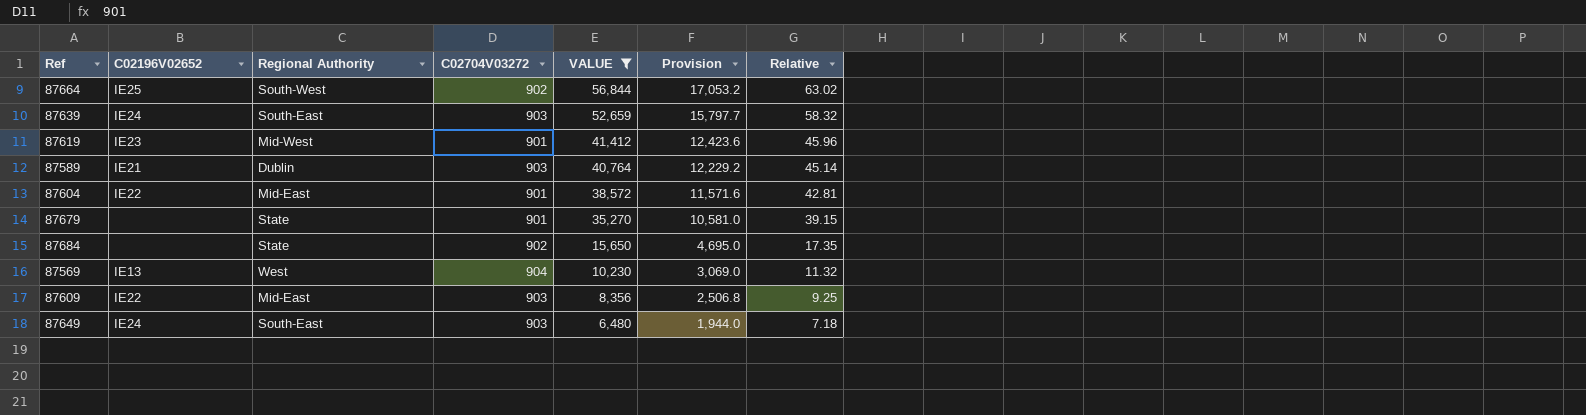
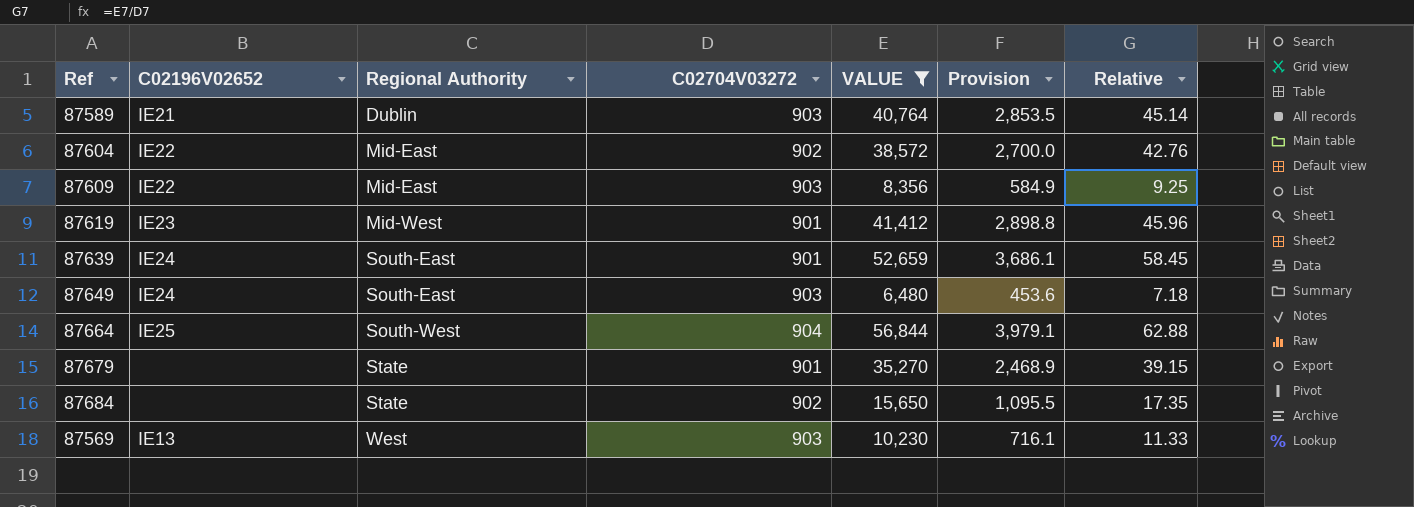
row order: VALUE descending -> Regional Authority ascending
column Provision | formula: [VALUE] * 0.3 -> [VALUE] * 0.07
87604 | C02704V03272: 901 -> 902
87604 | Relative: 42.81 -> 42.76
87639 | C02704V03272: 903 -> 901
87639 | Relative: 58.32 -> 58.45
87664 | C02704V03272: 902 -> 904
87664 | Relative: 63.02 -> 62.88
87569 | C02704V03272: 904 -> 903
87569 | Relative: 11.32 -> 11.33

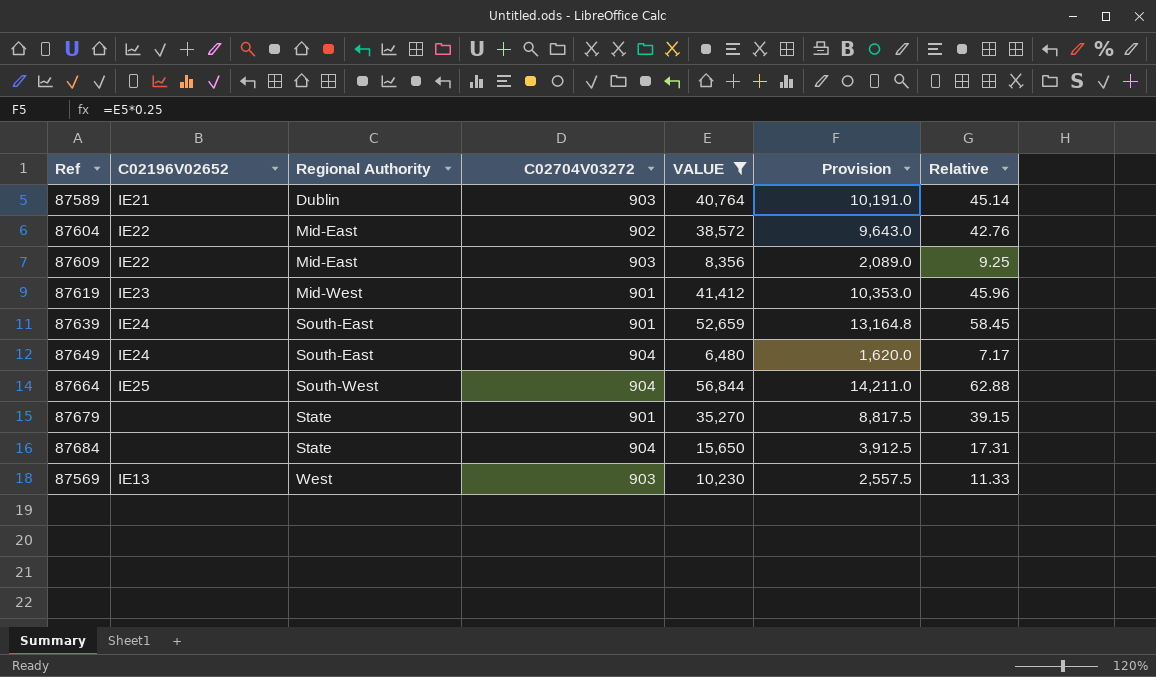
column Provision | formula: [VALUE] * 0.07 -> [VALUE] * 0.25
87649 | C02704V03272: 903 -> 904
87649 | Relative: 7.18 -> 7.17
87684 | C02704V03272: 902 -> 904
87684 | Relative: 17.35 -> 17.31

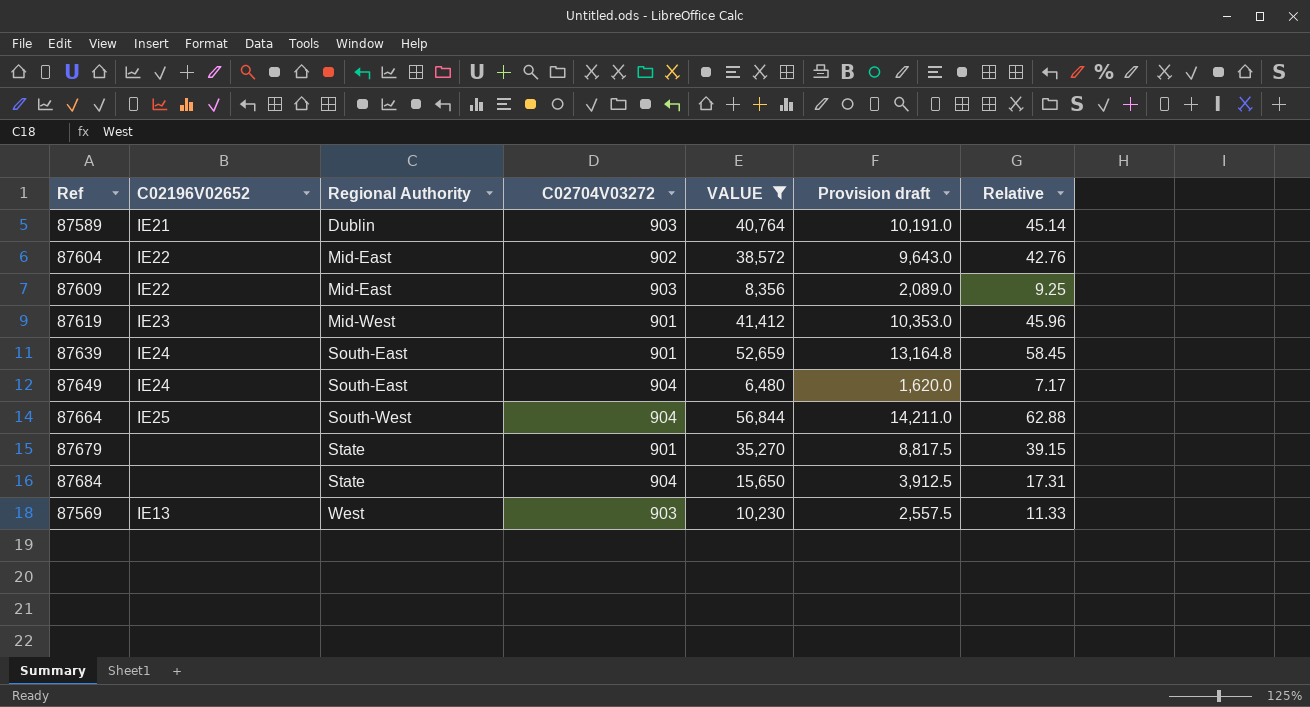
column name: Provision -> Provision draft

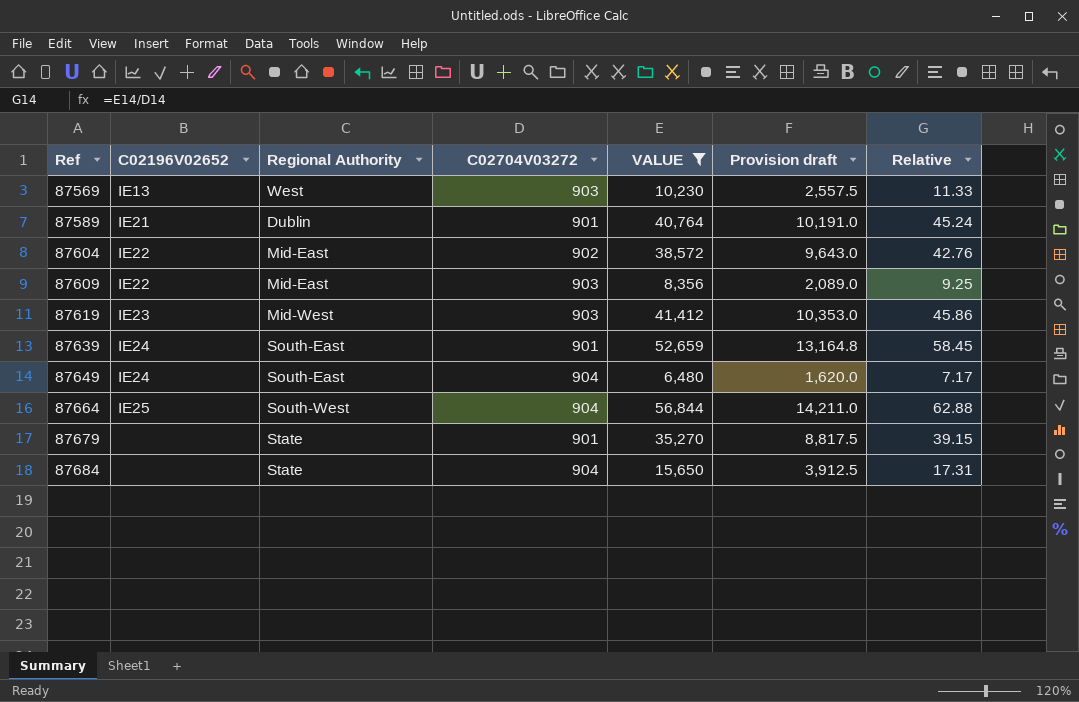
row order: Regional Authority ascending -> Ref ascending
87589 | C02704V03272: 903 -> 901
87589 | Relative: 45.14 -> 45.24
87619 | C02704V03272: 901 -> 903
87619 | Relative: 45.96 -> 45.86

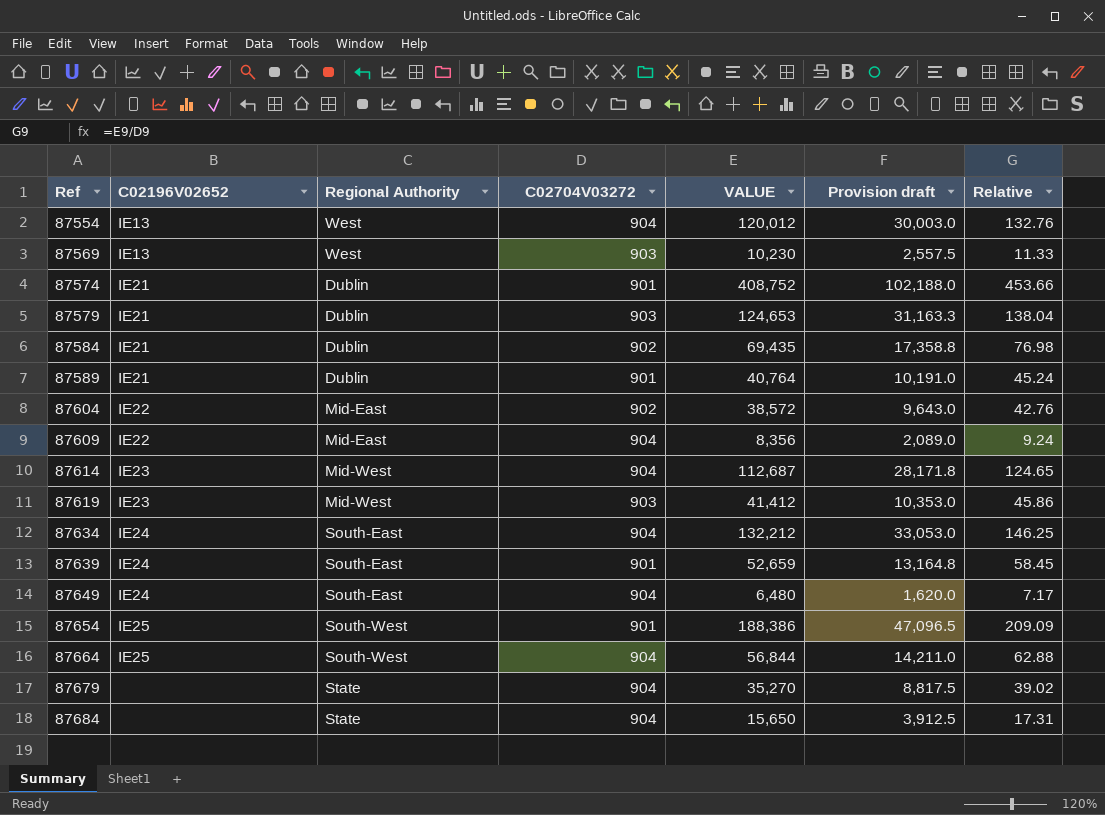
filter: VALUE <= 56,844 -> none
87609 | C02704V03272: 903 -> 904
87609 | Relative: 9.25 -> 9.24
87679 | C02704V03272: 901 -> 904
87679 | Relative: 39.15 -> 39.02

